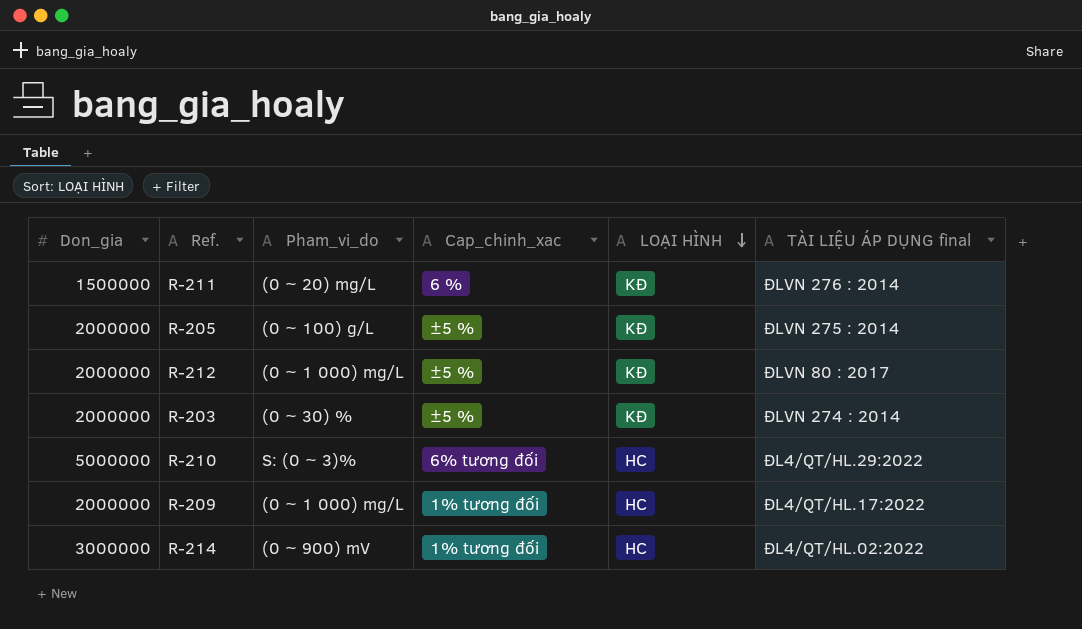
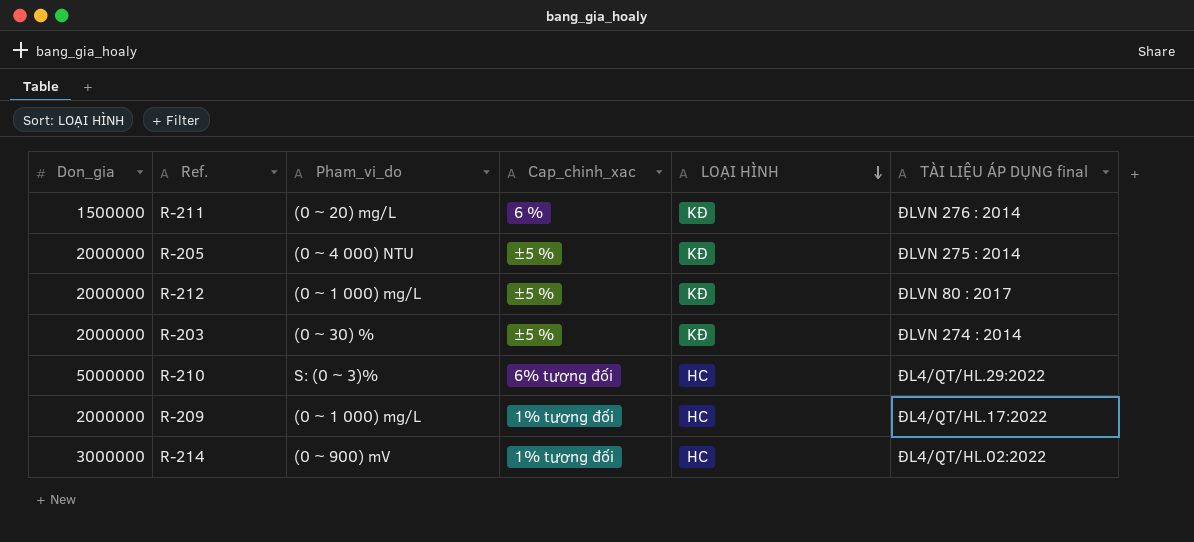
R-205 | Pham_vi_do: (0 ~ 100) g/L -> (0 ~ 4 000) NTU

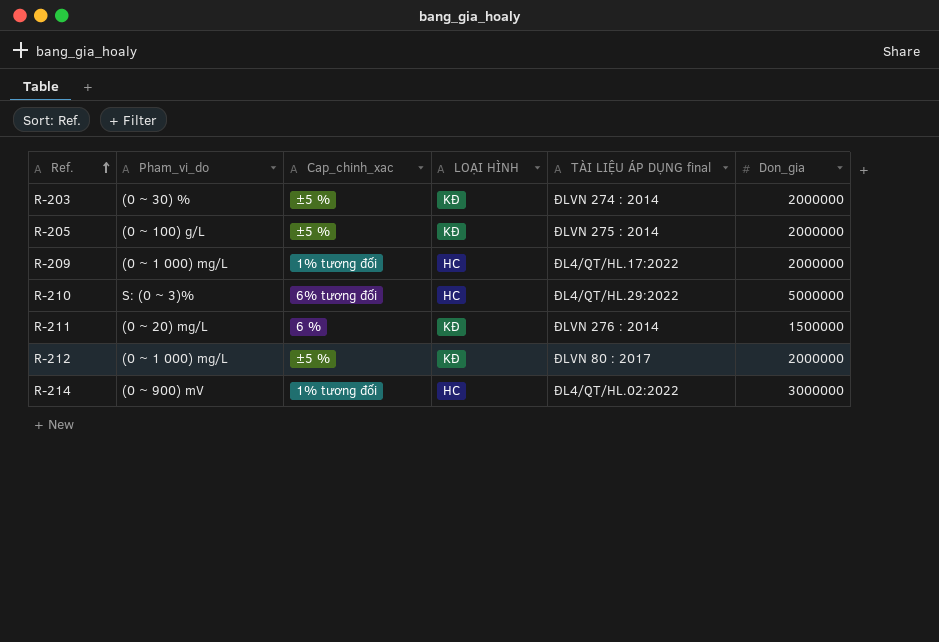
row order: LOẠI HÌNH descending -> Ref. ascending
column Don_gia | position: 1 -> 6
R-205 | Pham_vi_do: (0 ~ 4 000) NTU -> (0 ~ 100) g/L

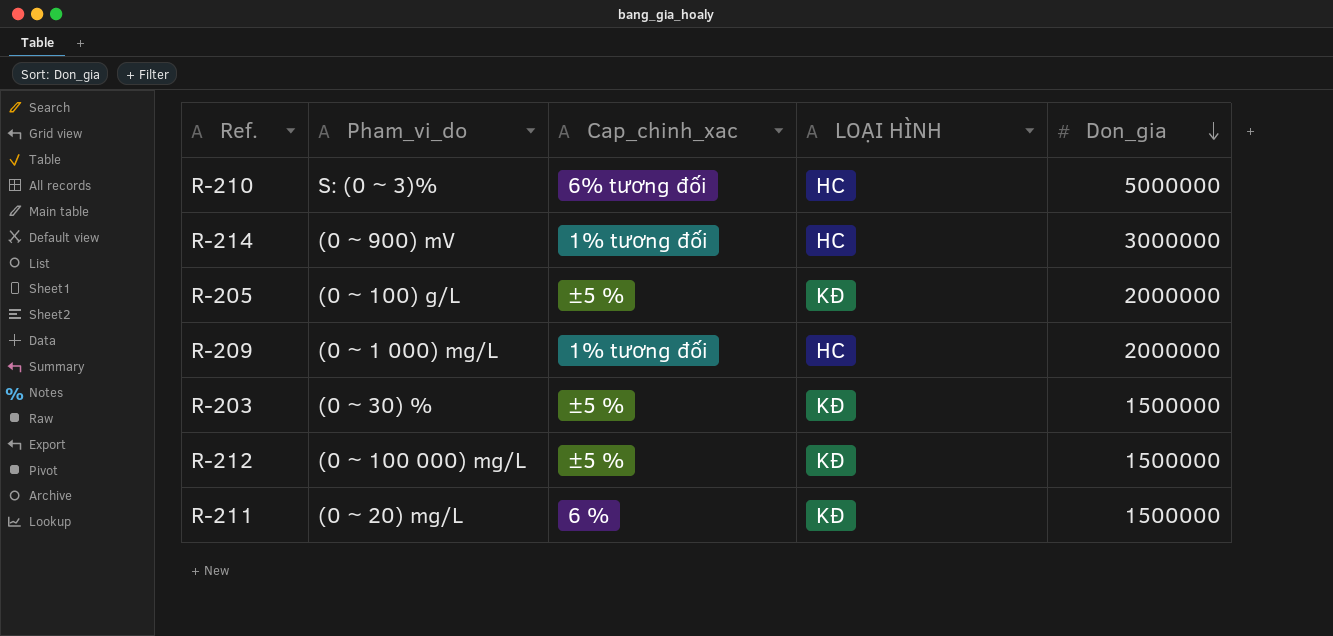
row order: Ref. ascending -> Don_gia descending
column TÀI LIỆU ÁP DỤNG final | position: 5 -> none
R-203 | Don_gia: 2000000 -> 1500000
R-212 | Pham_vi_do: (0 ~ 1 000) mg/L -> (0 ~ 100 000) mg/L
R-212 | Don_gia: 2000000 -> 1500000

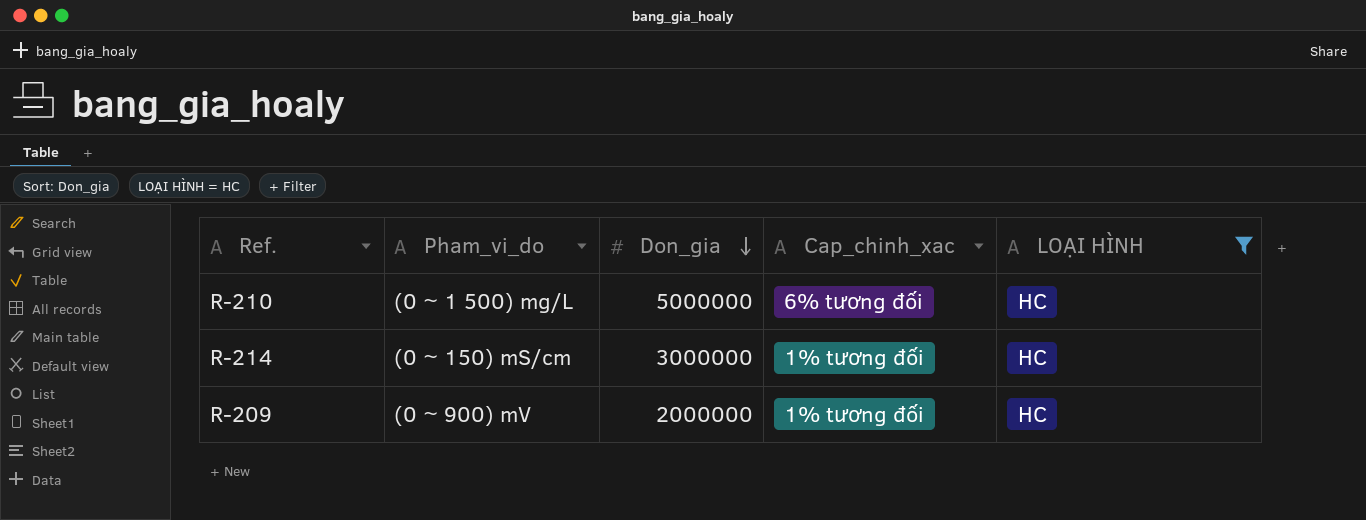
filter: none -> LOẠI HÌNH = HC
column Don_gia | position: 5 -> 3
R-210 | Pham_vi_do: S: (0 ~ 3)% -> (0 ~ 1 500) mg/L
R-214 | Pham_vi_do: (0 ~ 900) mV -> (0 ~ 150) mS/cm
R-209 | Pham_vi_do: (0 ~ 1 000) mg/L -> (0 ~ 900) mV

